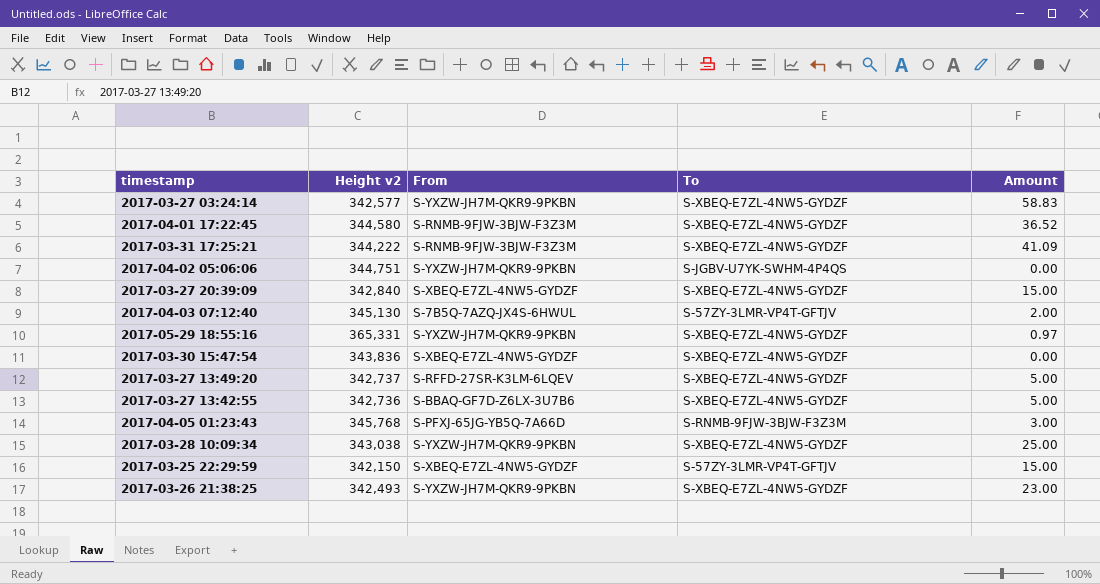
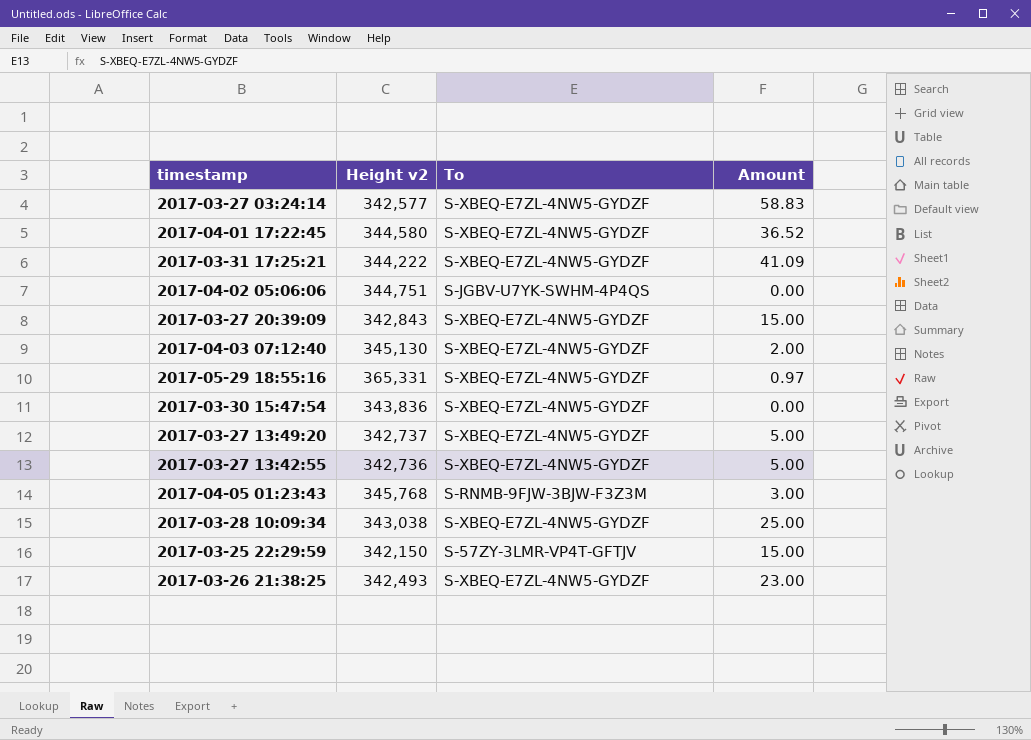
column From | position: 3 -> none
2017-03-27 20:39:09 | Height v2: 342,840 -> 342,843
2017-04-03 07:12:40 | To: S-57ZY-3LMR-VP4T-GFTJV -> S-XBEQ-E7ZL-4NW5-GYDZF

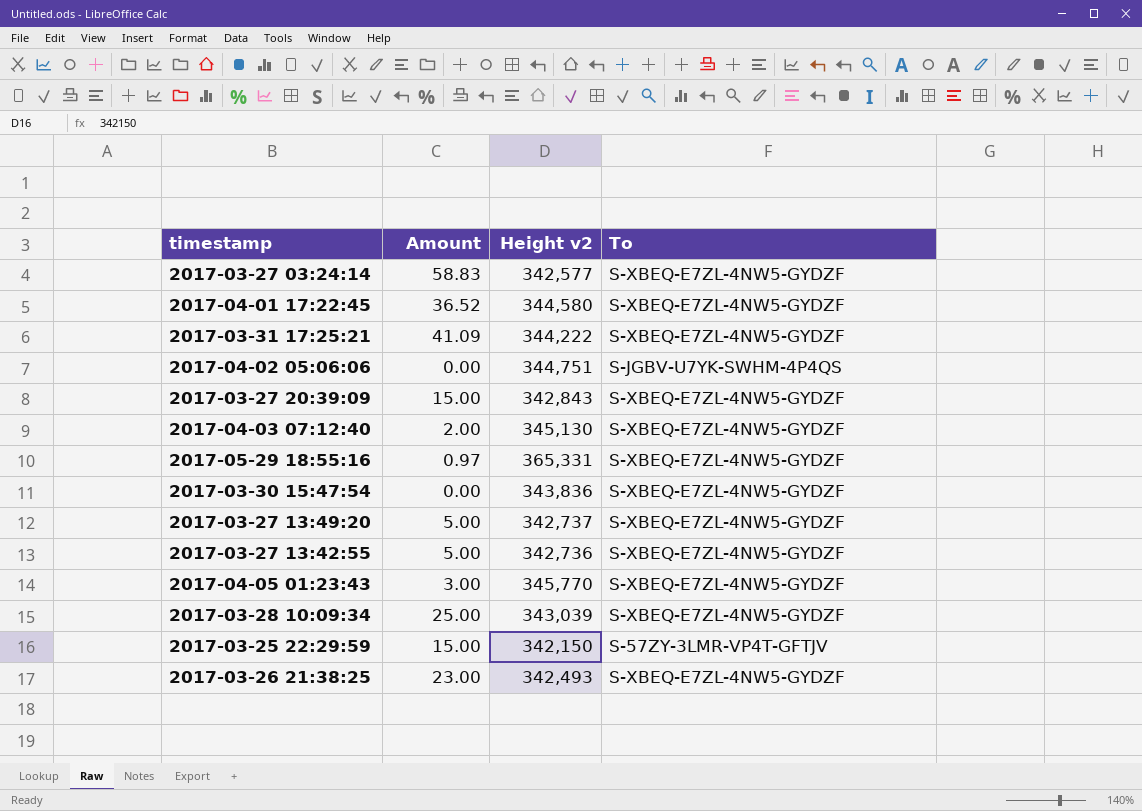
column Amount | position: 4 -> 2
2017-04-05 01:23:43 | Height v2: 345,768 -> 345,770
2017-04-05 01:23:43 | To: S-RNMB-9FJW-3BJW-F3Z3M -> S-XBEQ-E7ZL-4NW5-GYDZF
2017-03-28 10:09:34 | Height v2: 343,038 -> 343,039

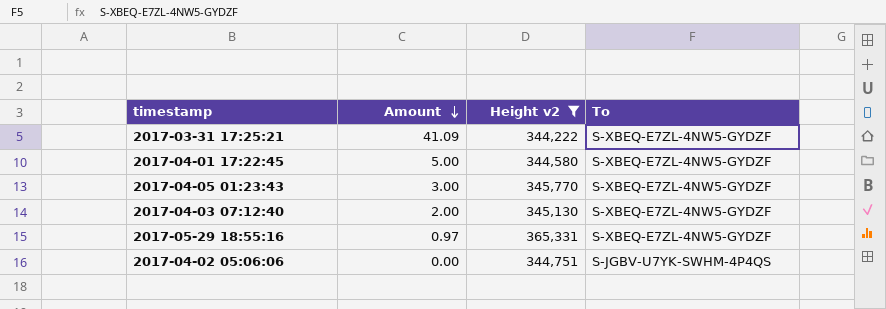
filter: none -> Height v2 >= 344,222
row order: none -> Amount descending
2017-04-01 17:22:45 | Amount: 36.52 -> 5.00

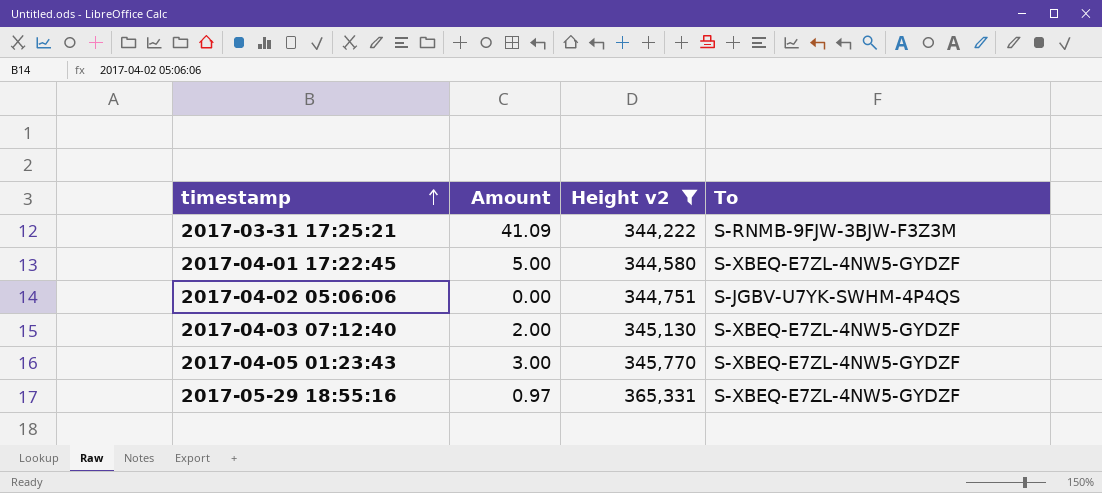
row order: Amount descending -> timestamp ascending
2017-03-31 17:25:21 | To: S-XBEQ-E7ZL-4NW5-GYDZF -> S-RNMB-9FJW-3BJW-F3Z3M

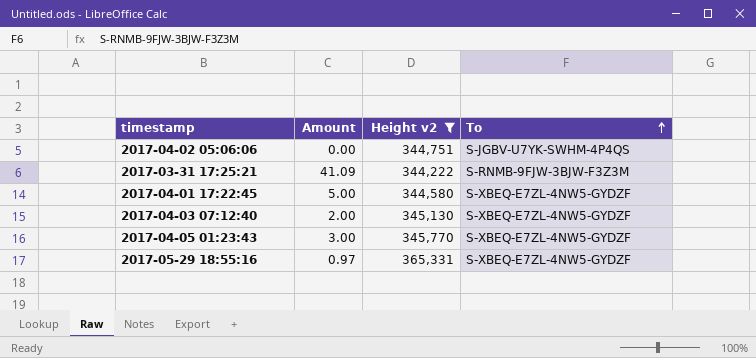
row order: timestamp ascending -> To ascending

